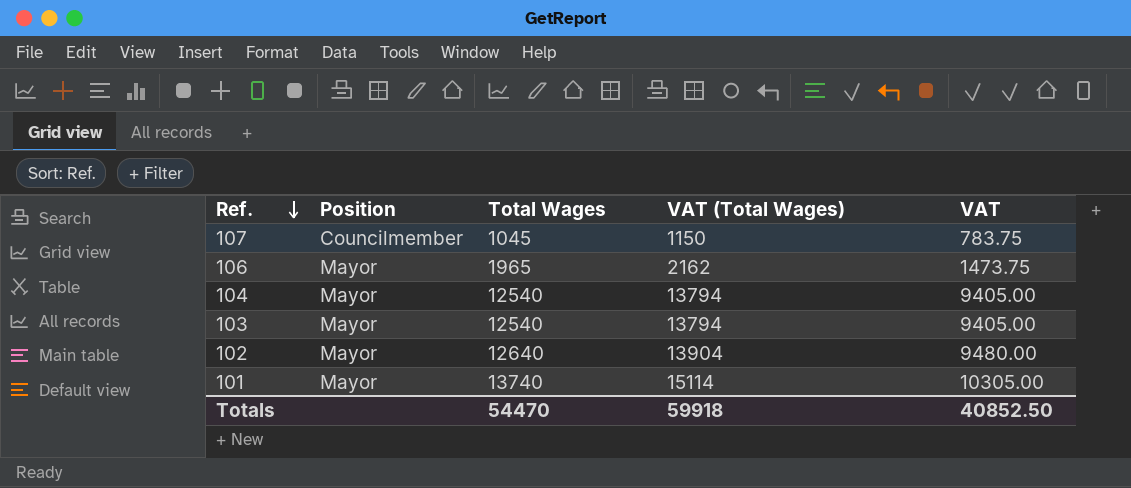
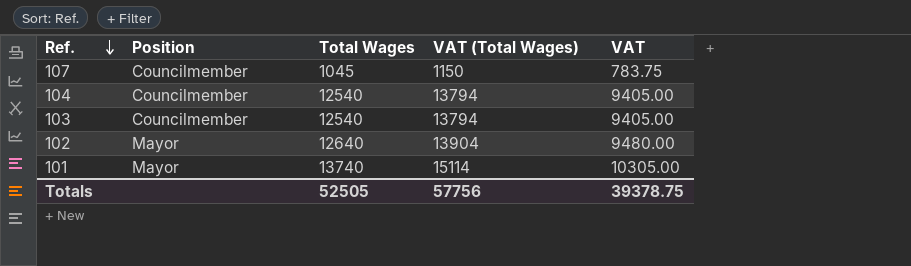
row 106: Mayor | 1965 | 2162 | 1473.75 -> none
104 | Position: Mayor -> Councilmember
103 | Position: Mayor -> Councilmember
Totals | Total Wages: 54470 -> 52505
Totals | VAT (Total Wages): 59918 -> 57756
Totals | VAT: 40852.50 -> 39378.75

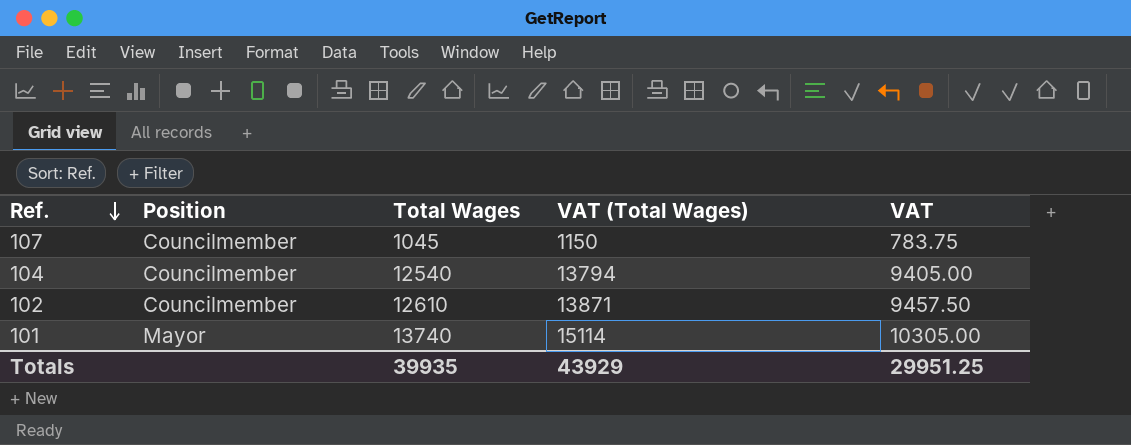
row 103: Councilmember | 12540 | 13794 | 9405.00 -> none
102 | Position: Mayor -> Councilmember
102 | Total Wages: 12640 -> 12610
102 | VAT (Total Wages): 13904 -> 13871
102 | VAT: 9480.00 -> 9457.50
Totals | Total Wages: 52505 -> 39935
Totals | VAT (Total Wages): 57756 -> 43929
Totals | VAT: 39378.75 -> 29951.25

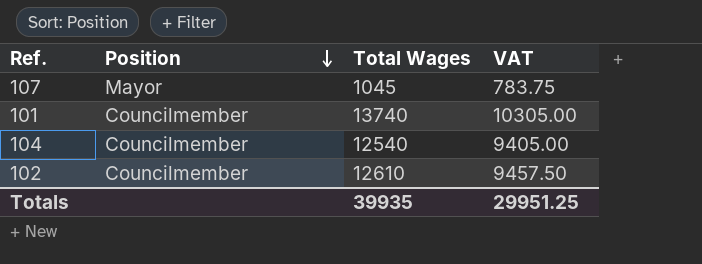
row order: Ref. descending -> Position descending
column VAT (Total Wages) | formula: [Total Wages] * 1.1 -> none
107 | Position: Councilmember -> Mayor
101 | Position: Mayor -> Councilmember

